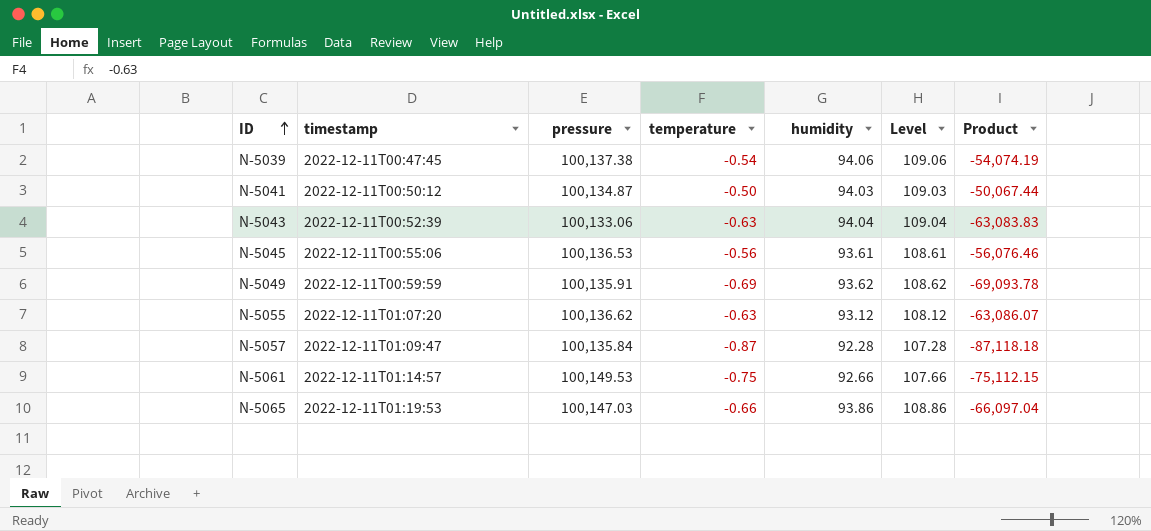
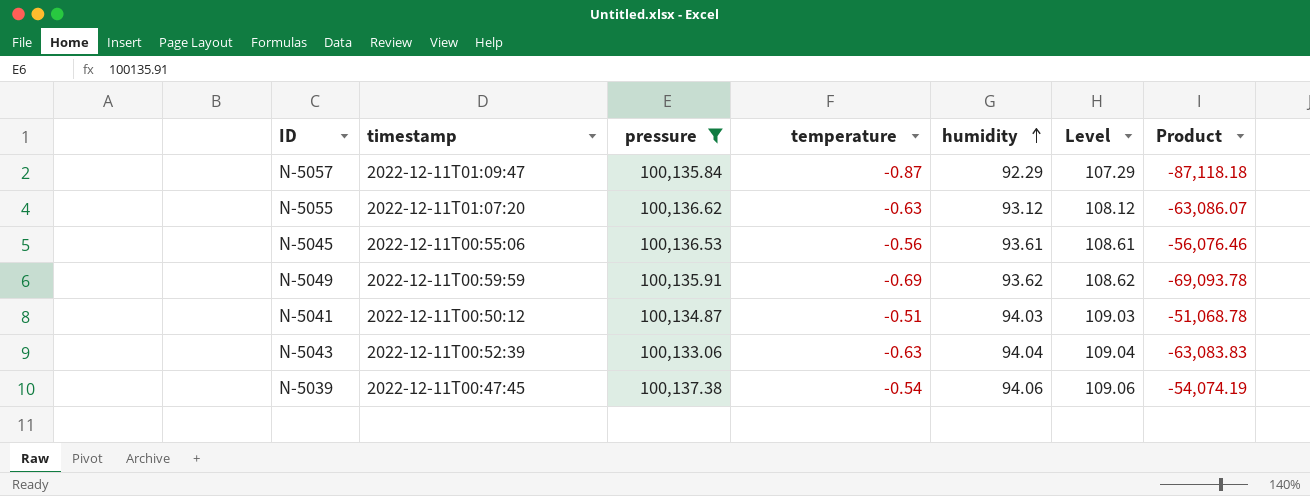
filter: none -> pressure <= 100,137.38
row order: ID ascending -> humidity ascending
N-5057 | humidity: 92.28 -> 92.29
N-5057 | Level: 107.28 -> 107.29
N-5041 | temperature: -0.50 -> -0.51
N-5041 | Product: -50,067.44 -> -51,068.78

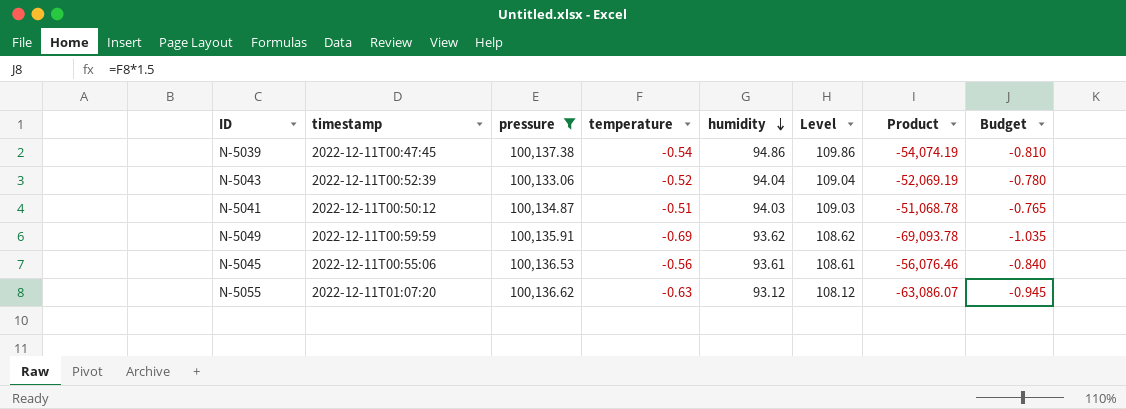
row order: humidity ascending -> humidity descending
column Budget | formula: none -> [temperature] * 1.5
row N-5057: 2022-12-11T01:09:47 | 100,135.84 | -0.87 | 92.29 | 107.29 | -87,118.18 -> none
N-5039 | humidity: 94.06 -> 94.86
N-5039 | Level: 109.06 -> 109.86
N-5043 | temperature: -0.63 -> -0.52
N-5043 | Product: -63,083.83 -> -52,069.19

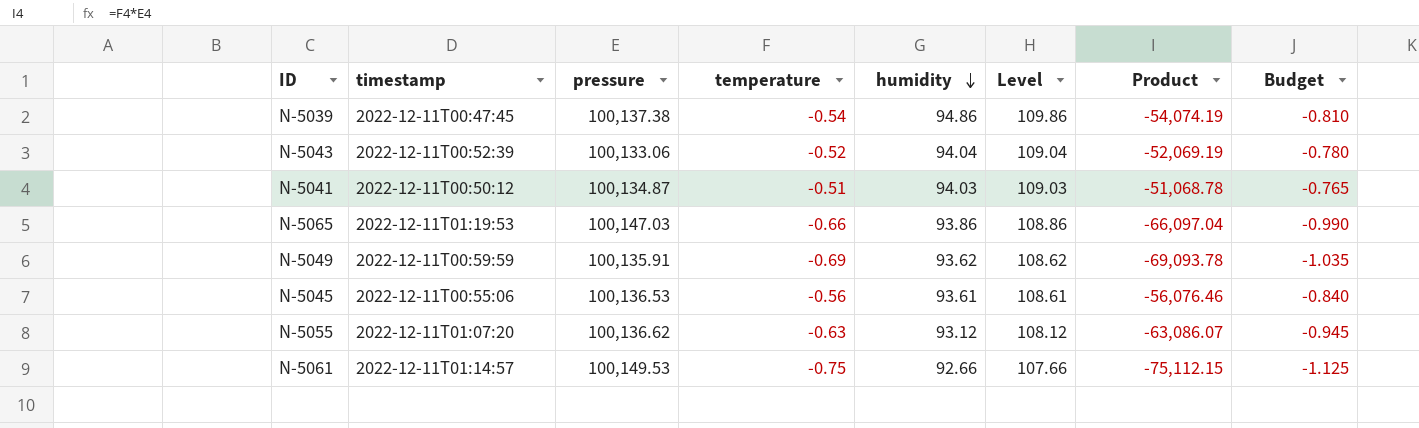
filter: pressure <= 100,137.38 -> none

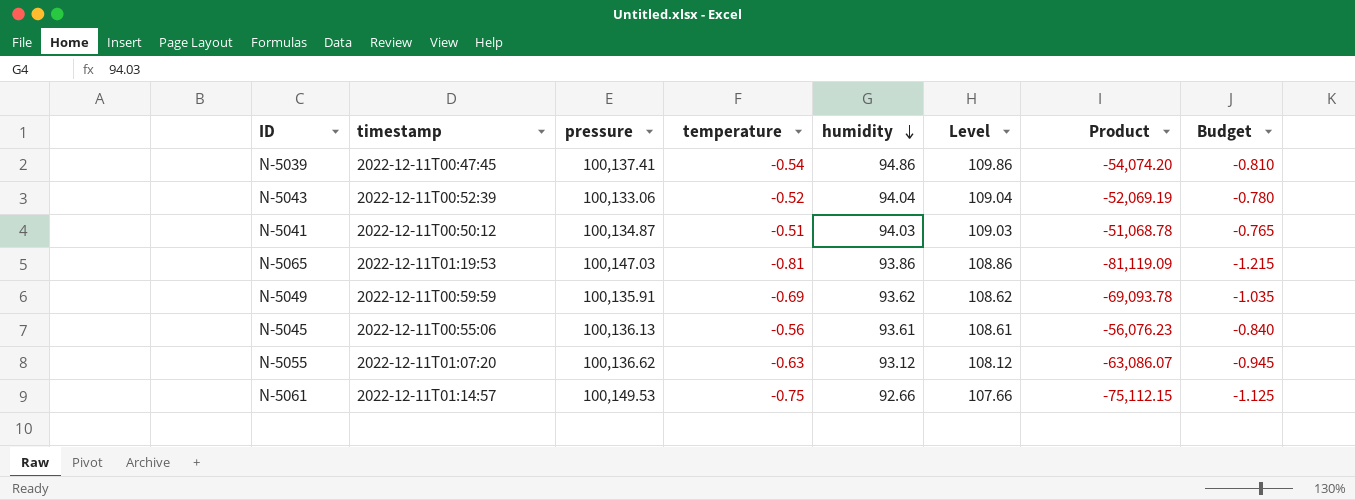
N-5039 | pressure: 100,137.38 -> 100,137.41
N-5039 | Product: -54,074.19 -> -54,074.20
N-5065 | temperature: -0.66 -> -0.81
N-5065 | Product: -66,097.04 -> -81,119.09
N-5065 | Budget: -0.990 -> -1.215
N-5045 | pressure: 100,136.53 -> 100,136.13
N-5045 | Product: -56,076.46 -> -56,076.23

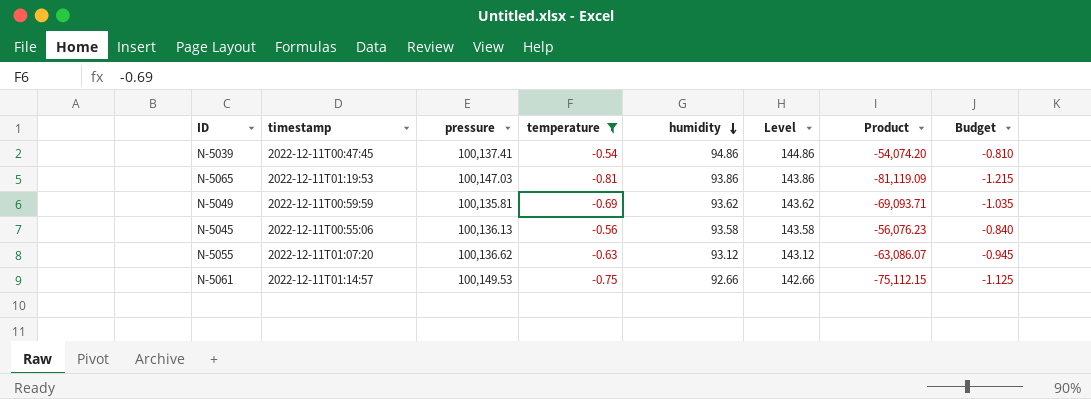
filter: none -> temperature <= -0.54
column Level | formula: [humidity] + 15 -> [humidity] + 50
N-5049 | pressure: 100,135.91 -> 100,135.81
N-5049 | Product: -69,093.78 -> -69,093.71
N-5045 | humidity: 93.61 -> 93.58

